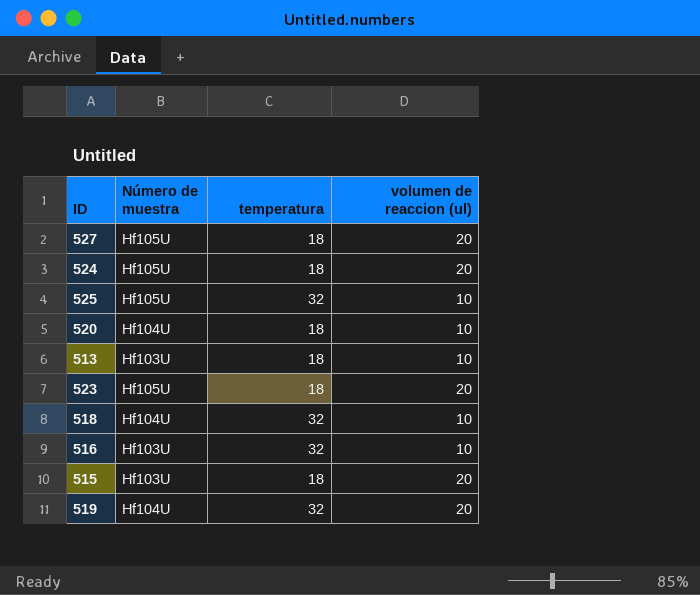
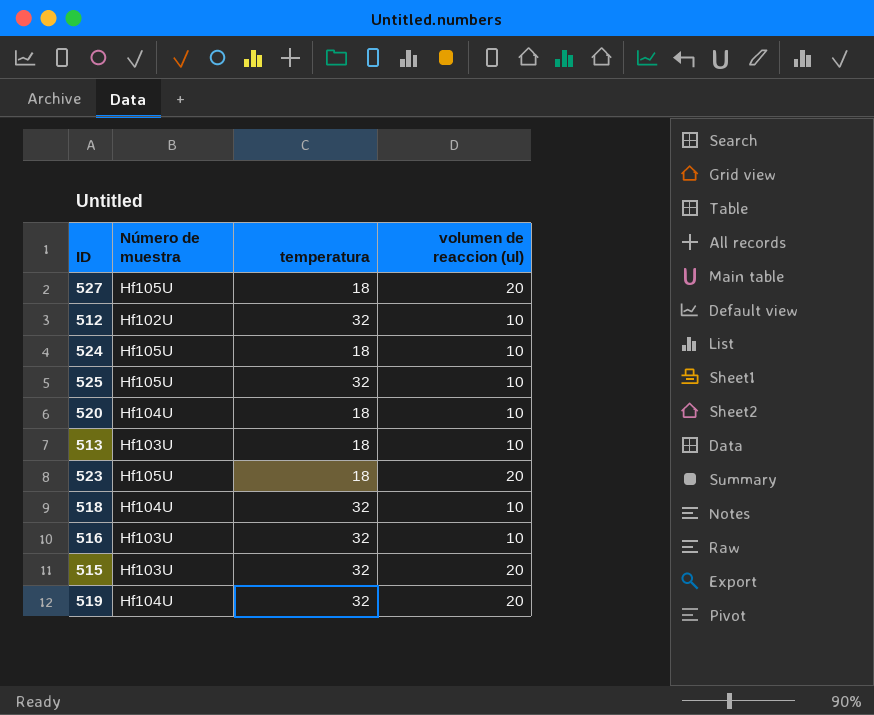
row 512: none -> Hf102U | 32 | 10
524 | volumen de reaccion (ul): 20 -> 10
515 | temperatura: 18 -> 32

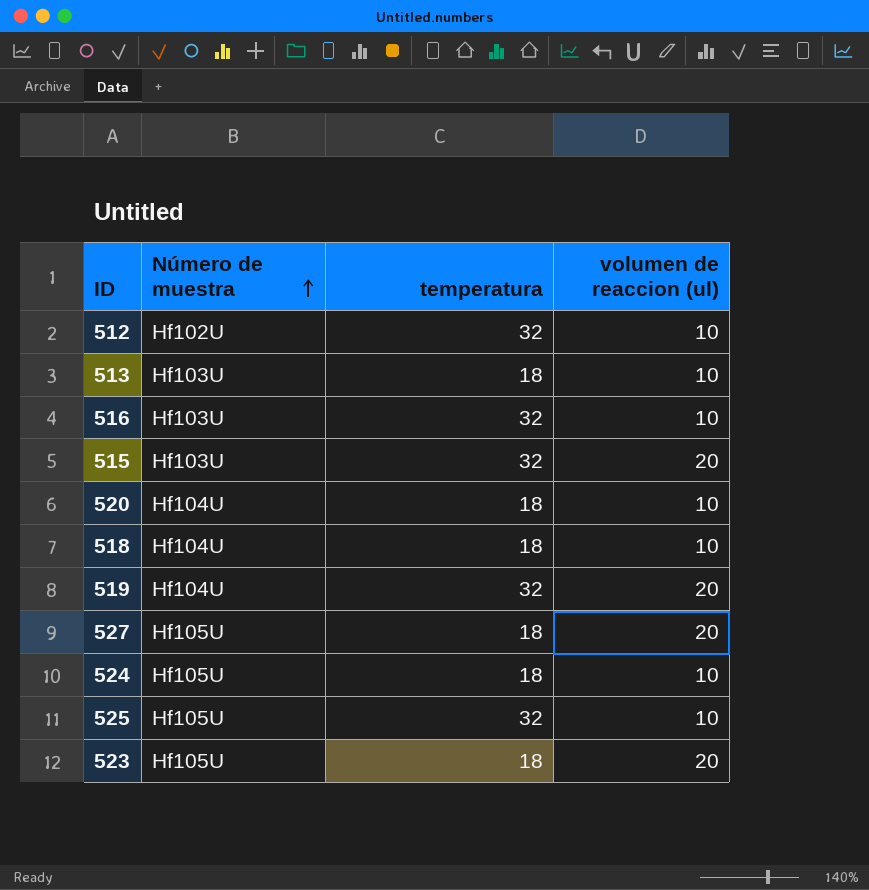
row order: none -> Número de muestra ascending
518 | temperatura: 32 -> 18

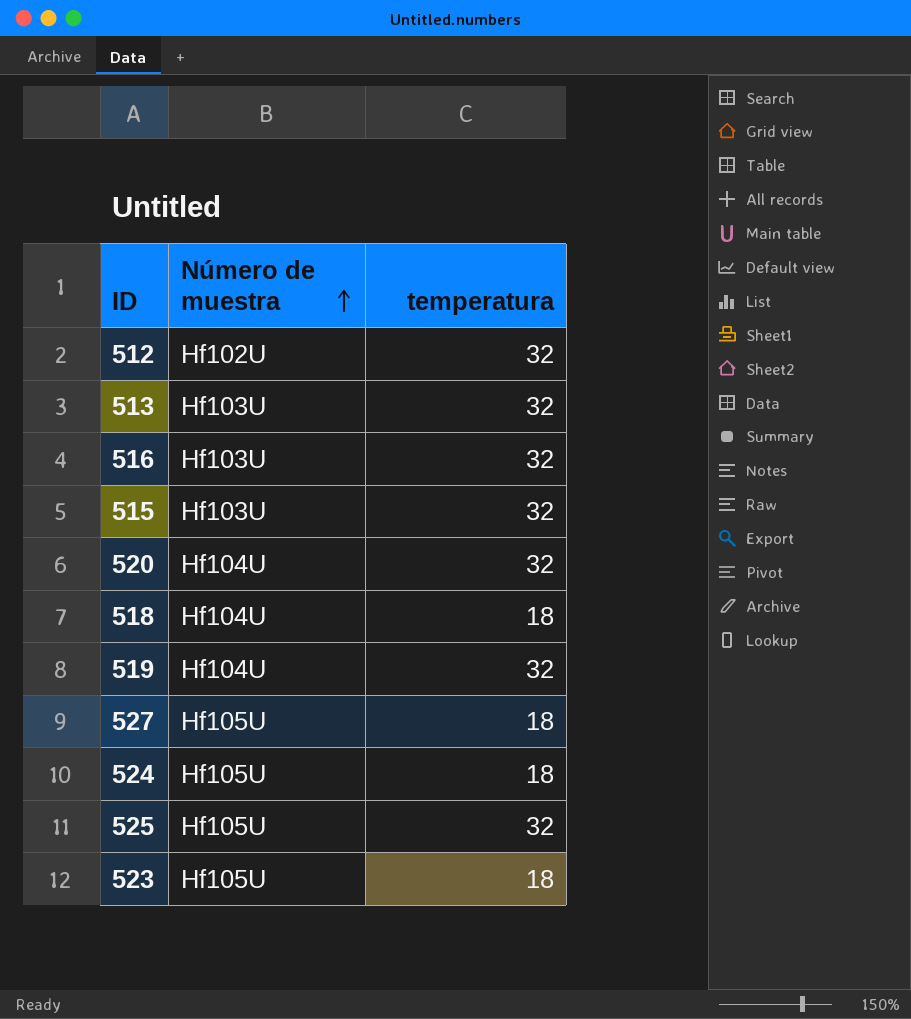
column volumen de reaccion (ul) | position: 4 -> none
513 | temperatura: 18 -> 32
520 | temperatura: 18 -> 32

